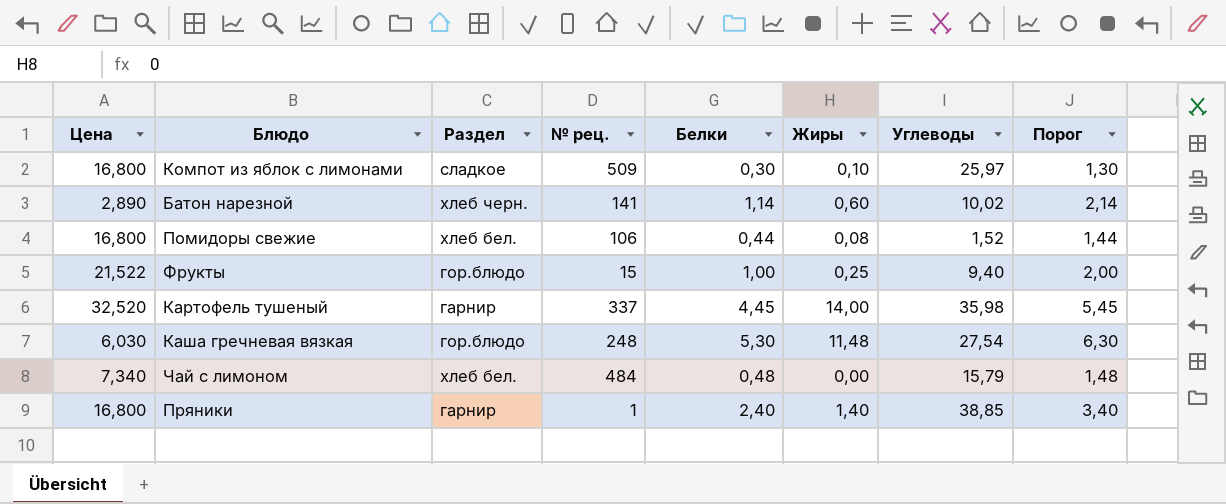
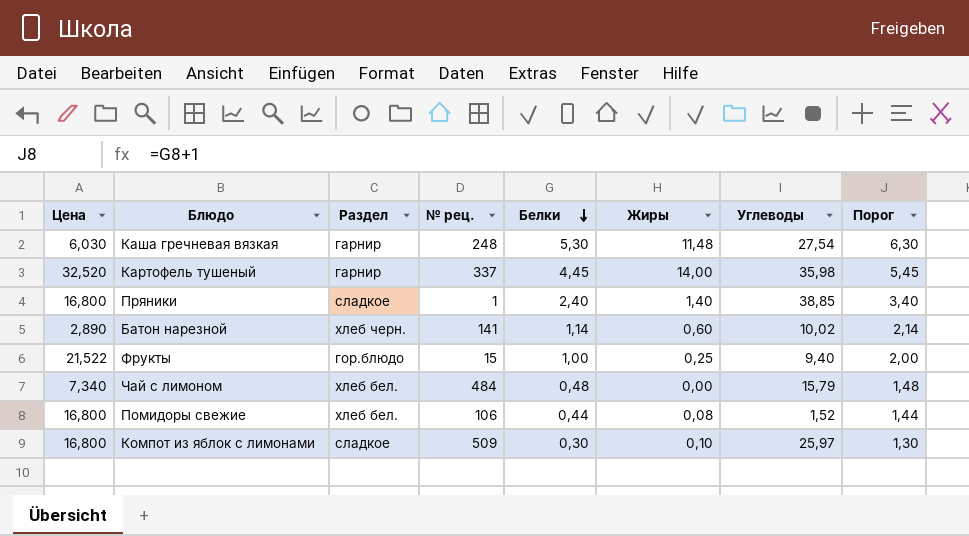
row order: none -> Белки descending
Каша гречневая вязкая | Раздел: гор.блюдо -> гарнир
Пряники | Раздел: гарнир -> сладкое

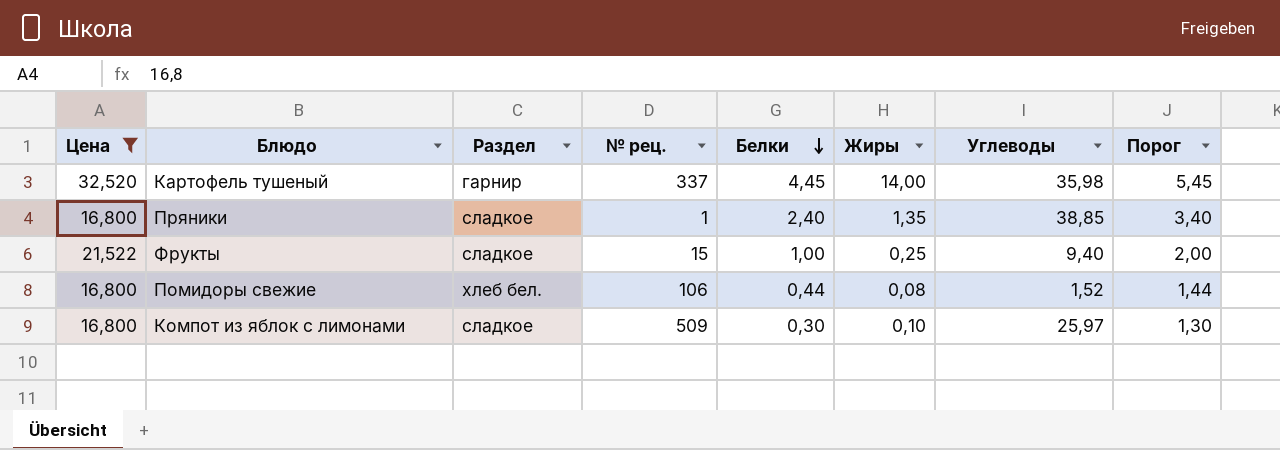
filter: none -> Цена >= 16,800
Пряники | Жиры: 1,40 -> 1,35
Фрукты | Раздел: гор.блюдо -> сладкое

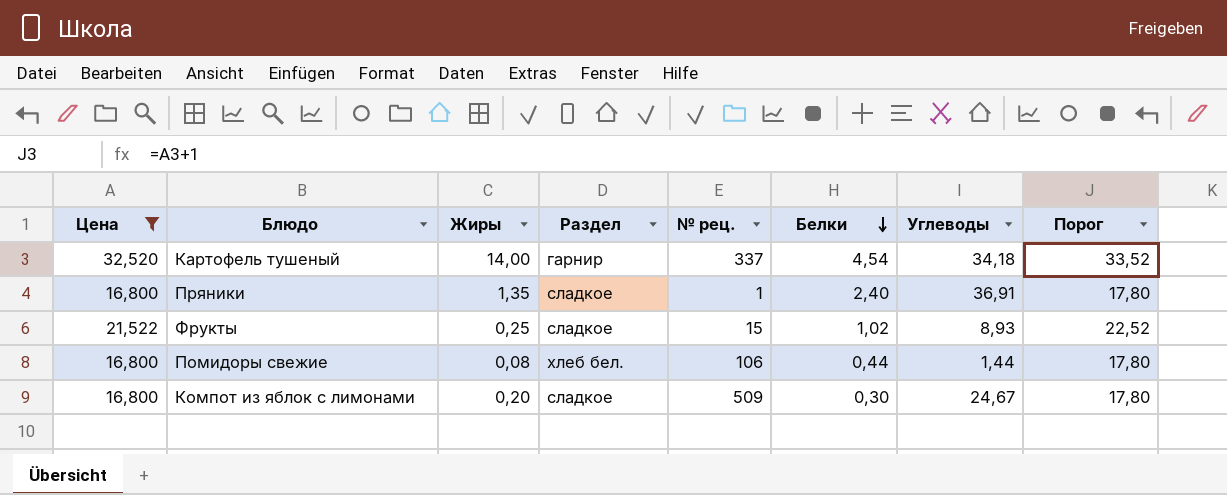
column Жиры | position: 6 -> 3
column Порог | formula: [Белки] + 1 -> [Цена] + 1
Картофель тушеный | Белки: 4,45 -> 4,54
Картофель тушеный | Углеводы: 35,98 -> 34,18
Пряники | Углеводы: 38,85 -> 36,91
Фрукты | Белки: 1,00 -> 1,02
Фрукты | Углеводы: 9,40 -> 8,93
Помидоры свежие | Углеводы: 1,52 -> 1,44
Компот из яблок с лимонами | Жиры: 0,10 -> 0,20
Компот из яблок с лимонами | Углеводы: 25,97 -> 24,67

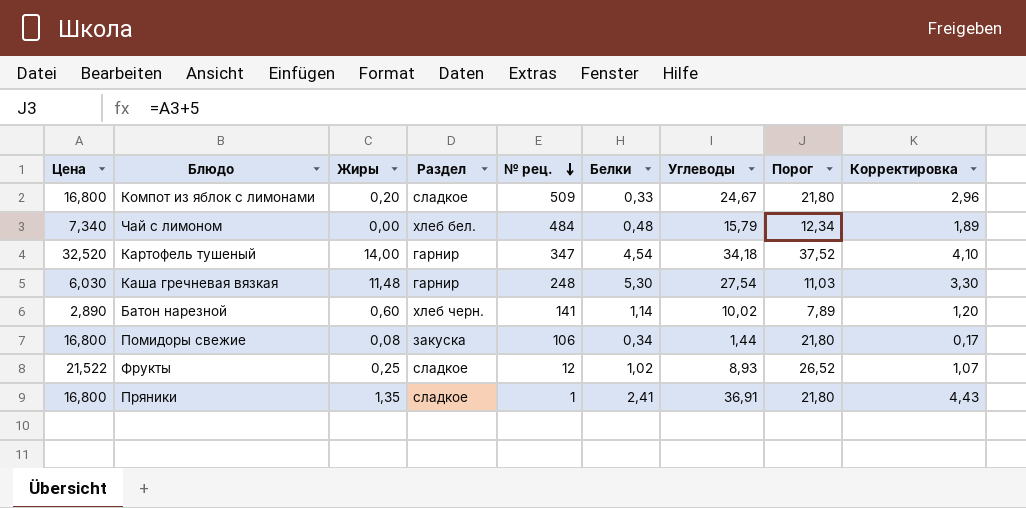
filter: Цена >= 16,800 -> none
row order: Белки descending -> № рец. descending
column Порог | formula: [Цена] + 1 -> [Цена] + 5
column Корректировка | formula: none -> [Углеводы] * 0,12
Компот из яблок с лимонами | Белки: 0,30 -> 0,33
Картофель тушеный | № рец.: 337 -> 347
Помидоры свежие | Раздел: хлеб бел. -> закуска
Помидоры свежие | Белки: 0,44 -> 0,34
Фрукты | № рец.: 15 -> 12
Пряники | Белки: 2,40 -> 2,41

